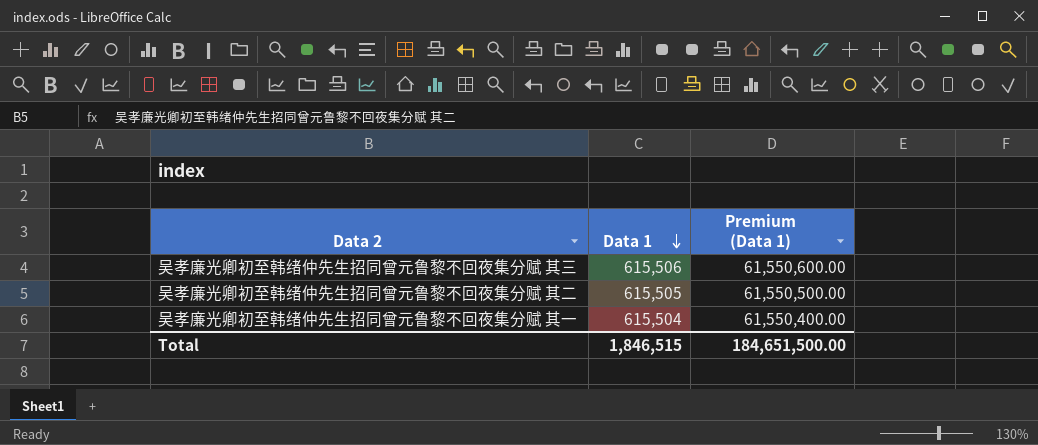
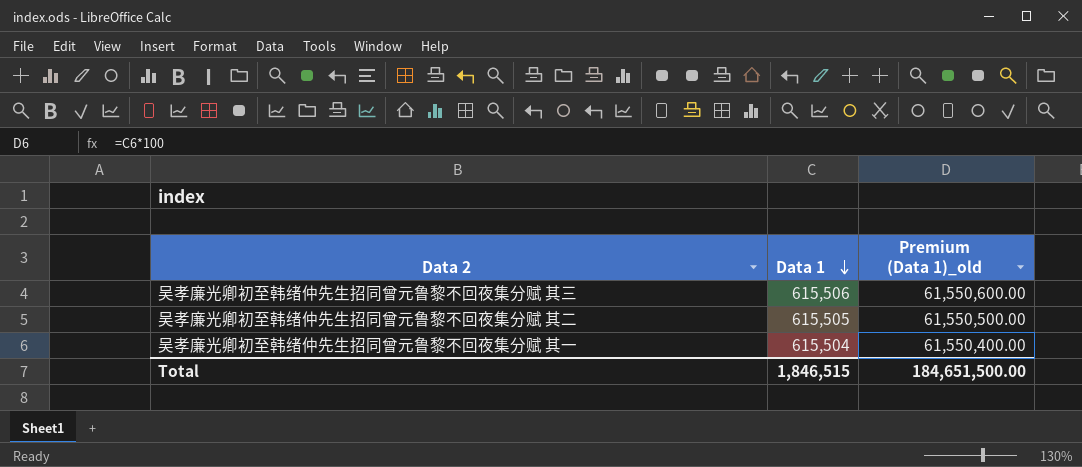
column name: Premium (Data 1) -> Premium (Data 1)_old

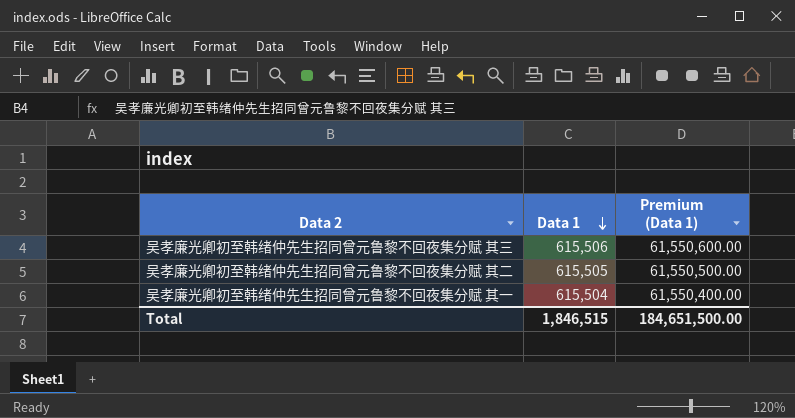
column name: Premium (Data 1)_old -> Premium (Data 1)

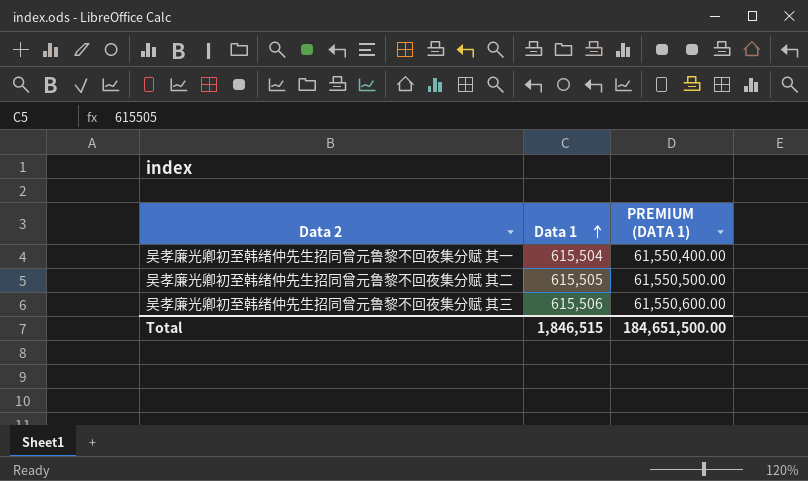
row order: Data 1 descending -> Data 1 ascending
column name: Premium (Data 1) -> PREMIUM (DATA 1)

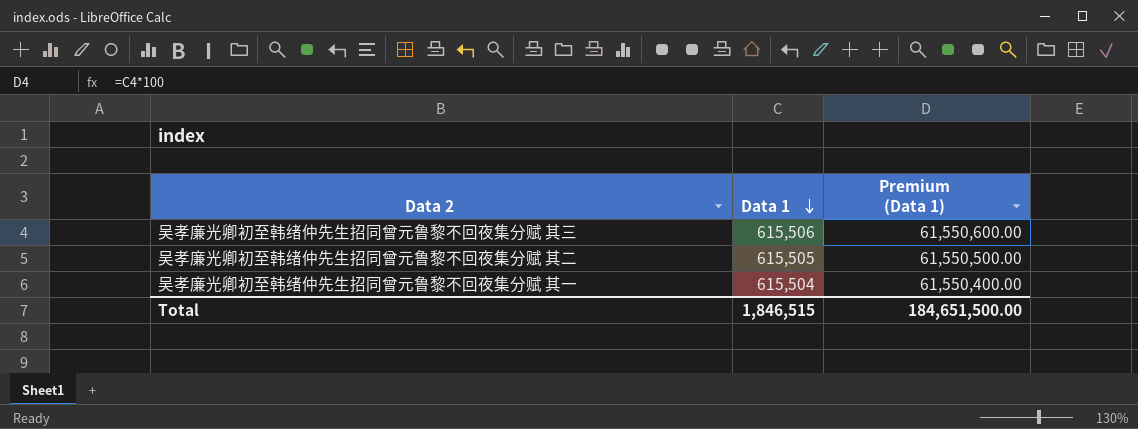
row order: Data 1 ascending -> Data 1 descending
column name: PREMIUM (DATA 1) -> Premium (Data 1)

